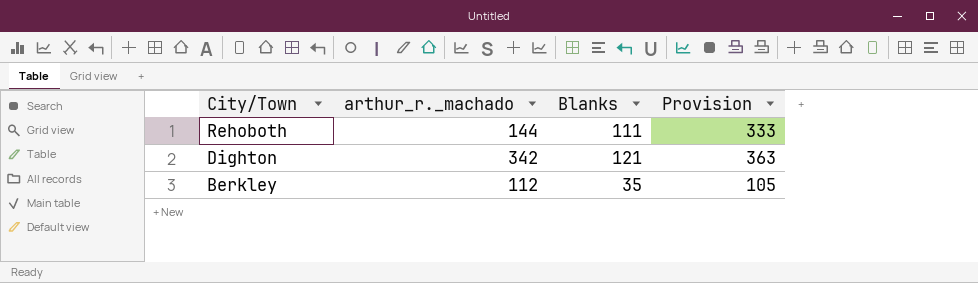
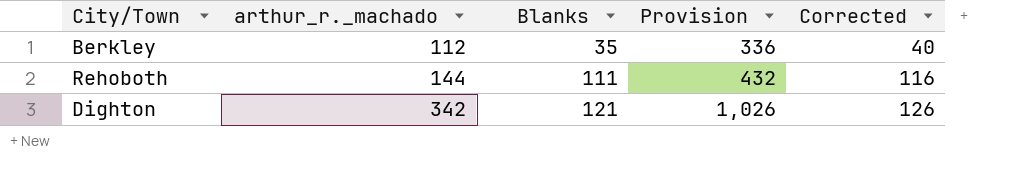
row order: City/Town descending -> arthur_r._machado ascending
column Provision | formula: [Blanks] * 3 -> [arthur_r._machado] * 3
column Corrected | formula: none -> [Blanks] + 5

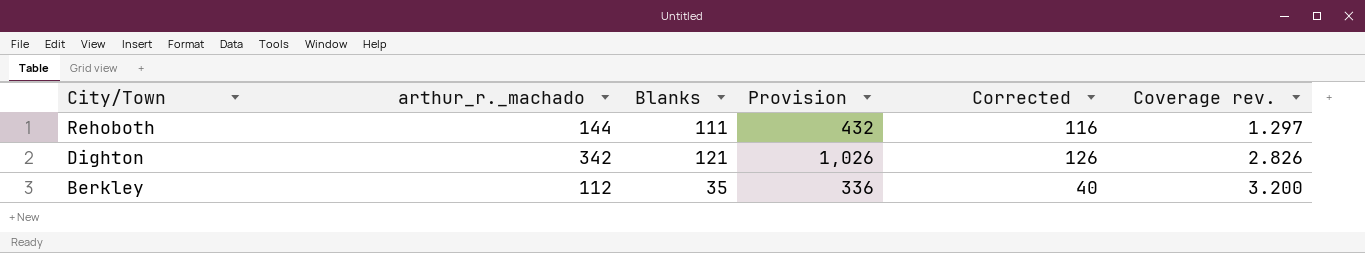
row order: arthur_r._machado ascending -> City/Town descending
column Coverage rev. | formula: none -> [arthur_r._machado] / [Blanks]

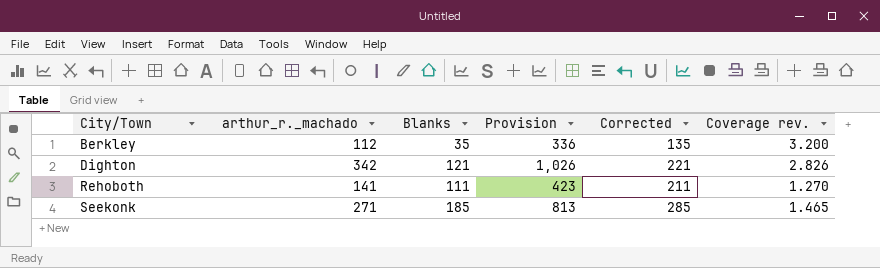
row order: City/Town descending -> City/Town ascending
column Corrected | formula: [Blanks] + 5 -> [Blanks] + 100
Rehoboth | arthur_r._machado: 144 -> 141
Rehoboth | Provision: 432 -> 423
Rehoboth | Coverage rev.: 1.297 -> 1.270
row Seekonk: none -> 271 | 185 | 813 | 285 | 1.465

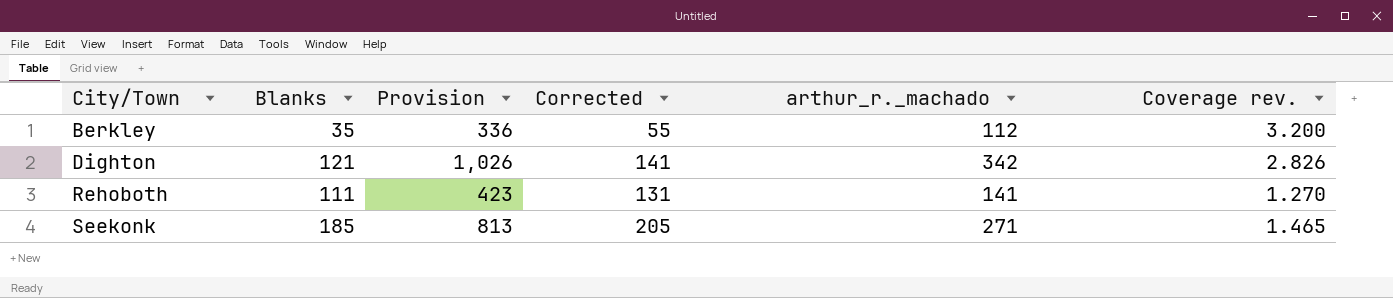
column Corrected | formula: [Blanks] + 100 -> [Blanks] + 20
column arthur_r._machado | position: 2 -> 5

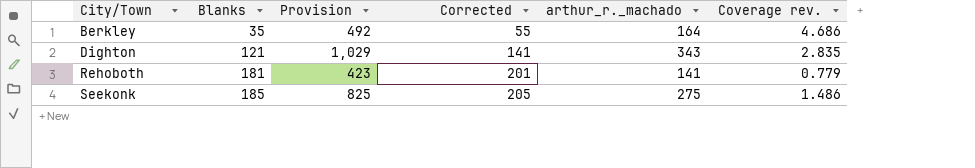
Berkley | Provision: 336 -> 492
Berkley | arthur_r._machado: 112 -> 164
Berkley | Coverage rev.: 3.200 -> 4.686
Dighton | Provision: 1,026 -> 1,029
Dighton | arthur_r._machado: 342 -> 343
Dighton | Coverage rev.: 2.826 -> 2.835
Rehoboth | Blanks: 111 -> 181
Rehoboth | Corrected: 131 -> 201
Rehoboth | Coverage rev.: 1.270 -> 0.779
Seekonk | Provision: 813 -> 825
Seekonk | arthur_r._machado: 271 -> 275
Seekonk | Coverage rev.: 1.465 -> 1.486

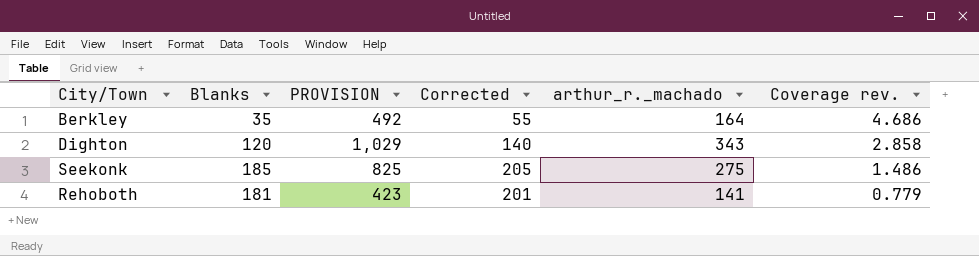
row order: City/Town ascending -> Coverage rev. descending
column name: Provision -> PROVISION
Dighton | Blanks: 121 -> 120
Dighton | Corrected: 141 -> 140
Dighton | Coverage rev.: 2.835 -> 2.858

